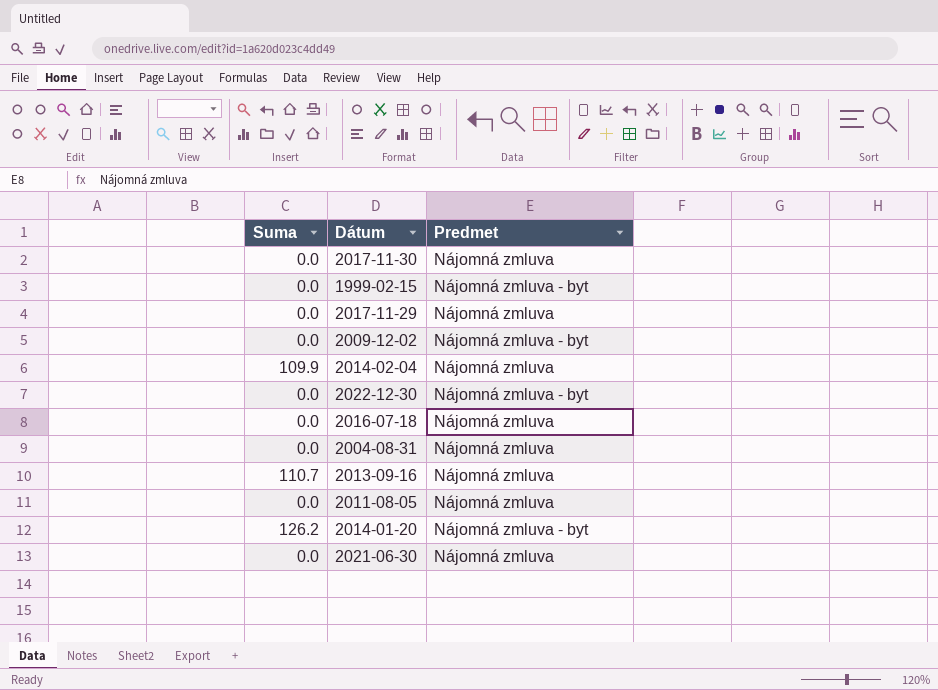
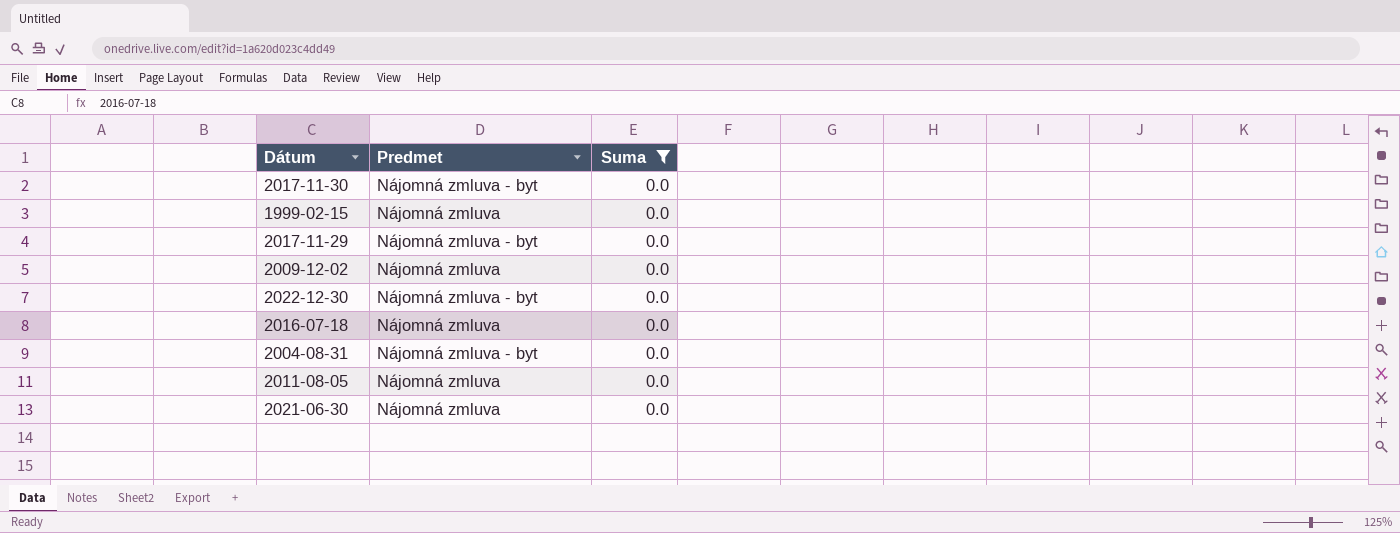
filter: none -> Suma = 0.0
column Suma | position: 1 -> 3
2017-11-30 | Predmet: Nájomná zmluva -> Nájomná zmluva - byt
1999-02-15 | Predmet: Nájomná zmluva - byt -> Nájomná zmluva
2017-11-29 | Predmet: Nájomná zmluva -> Nájomná zmluva - byt
2009-12-02 | Predmet: Nájomná zmluva - byt -> Nájomná zmluva
2004-08-31 | Predmet: Nájomná zmluva -> Nájomná zmluva - byt

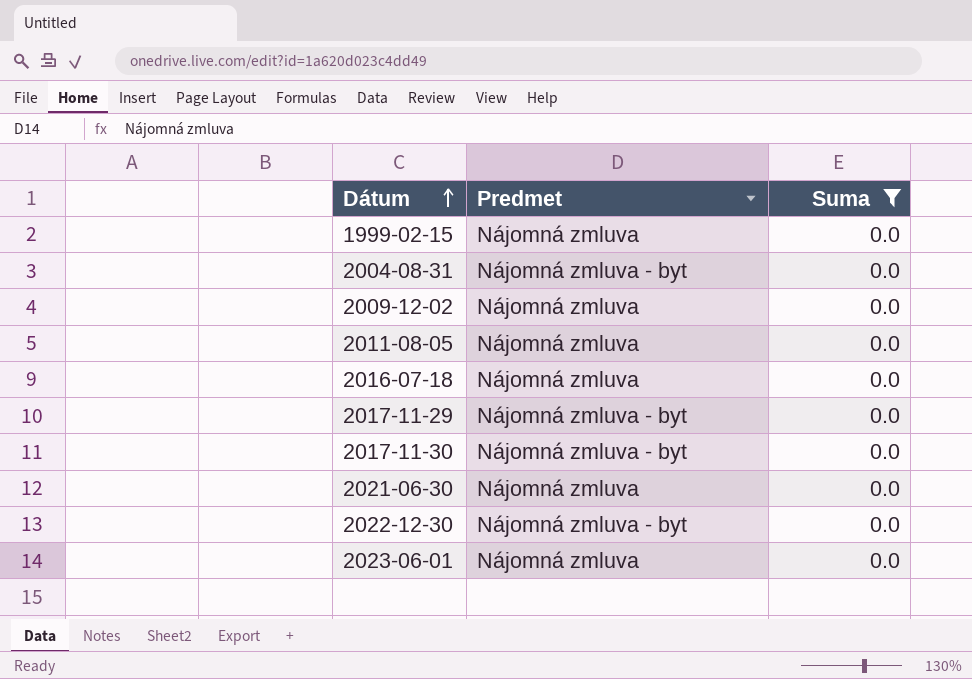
row order: none -> Dátum ascending
row 2023-06-01: none -> Nájomná zmluva | 0.0

